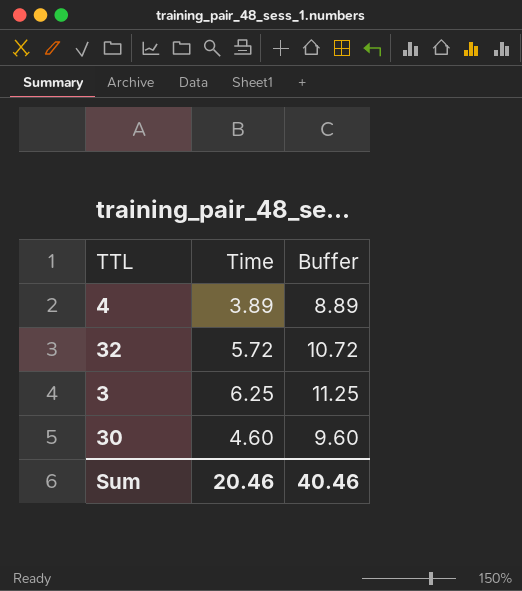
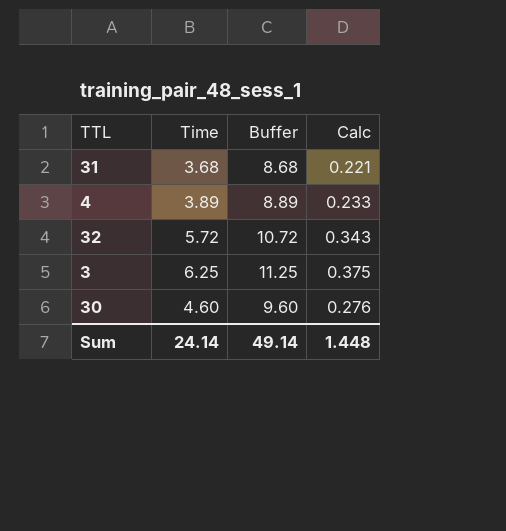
column Calc | formula: none -> [Time] * 0.06
row 31: none -> 3.68 | 8.68 | 0.221
Sum | Time: 20.46 -> 24.14
Sum | Buffer: 40.46 -> 49.14

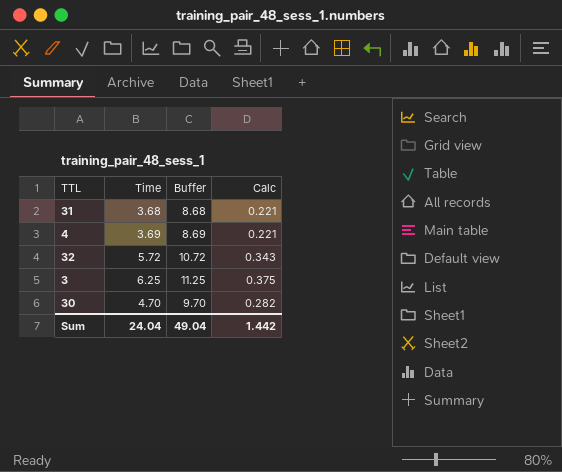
4 | Time: 3.89 -> 3.69
4 | Buffer: 8.89 -> 8.69
4 | Calc: 0.233 -> 0.221
30 | Time: 4.60 -> 4.70
30 | Buffer: 9.60 -> 9.70
30 | Calc: 0.276 -> 0.282
Sum | Time: 24.14 -> 24.04
Sum | Buffer: 49.14 -> 49.04
Sum | Calc: 1.448 -> 1.442

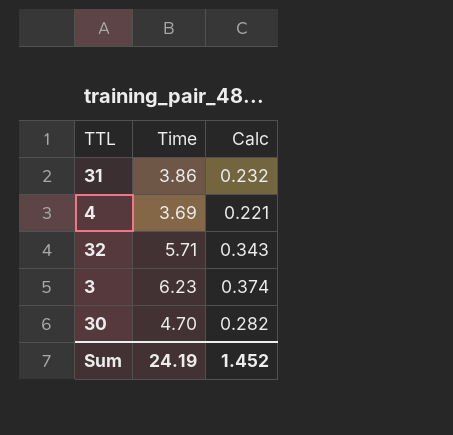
column Buffer | formula: [Time] + 5 -> none
31 | Time: 3.68 -> 3.86
31 | Calc: 0.221 -> 0.232
32 | Time: 5.72 -> 5.71
3 | Time: 6.25 -> 6.23
3 | Calc: 0.375 -> 0.374
Sum | Time: 24.04 -> 24.19
Sum | Calc: 1.442 -> 1.452

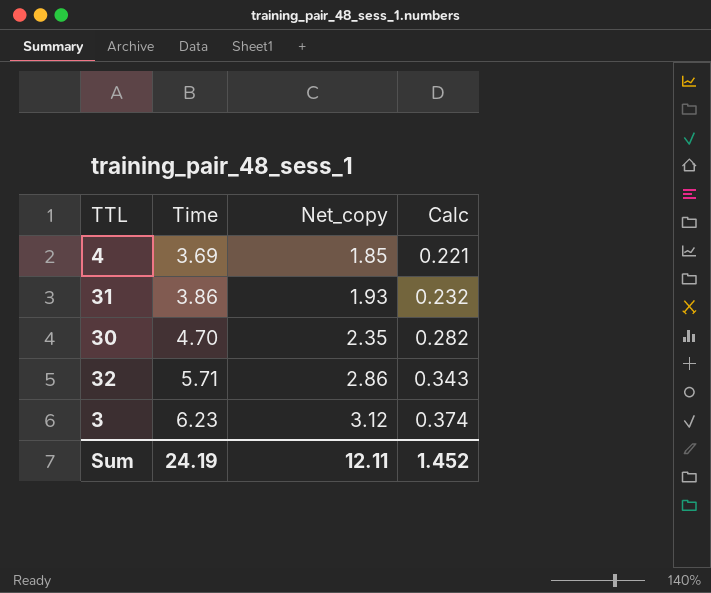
row order: none -> Time ascending
column Net_copy | formula: none -> [Time] * 0.5

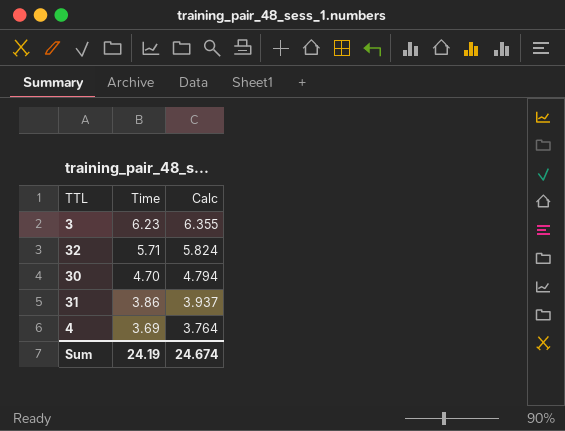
row order: Time ascending -> Time descending
column Net_copy | formula: [Time] * 0.5 -> none
column Calc | formula: [Time] * 0.06 -> [Time] * 1.02
Sum | Calc: 1.452 -> 24.674

